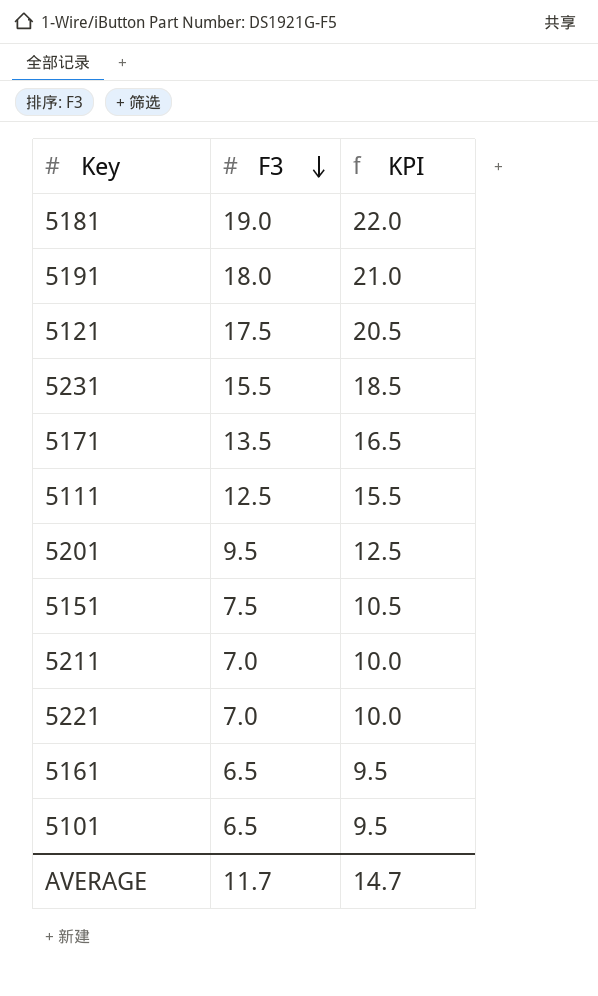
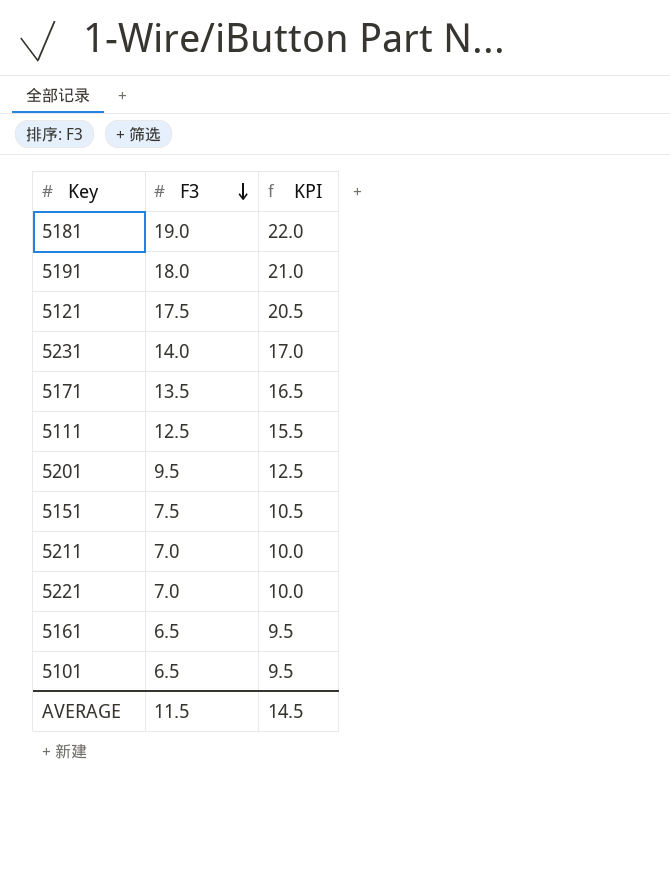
5231 | F3: 15.5 -> 14.0
5231 | KPI: 18.5 -> 17.0
AVERAGE | F3: 11.7 -> 11.5
AVERAGE | KPI: 14.7 -> 14.5

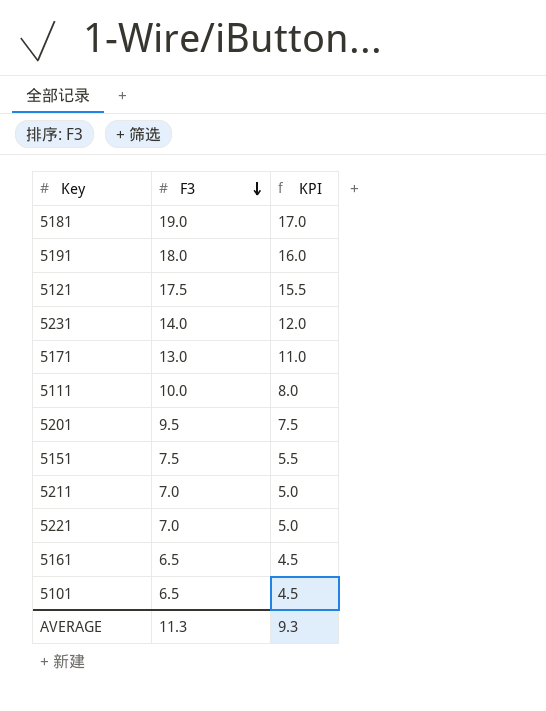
column KPI | formula: [F3] + 3 -> [F3] - 2
5171 | F3: 13.5 -> 13.0
5111 | F3: 12.5 -> 10.0
AVERAGE | F3: 11.5 -> 11.3
AVERAGE | KPI: 14.5 -> 9.3

